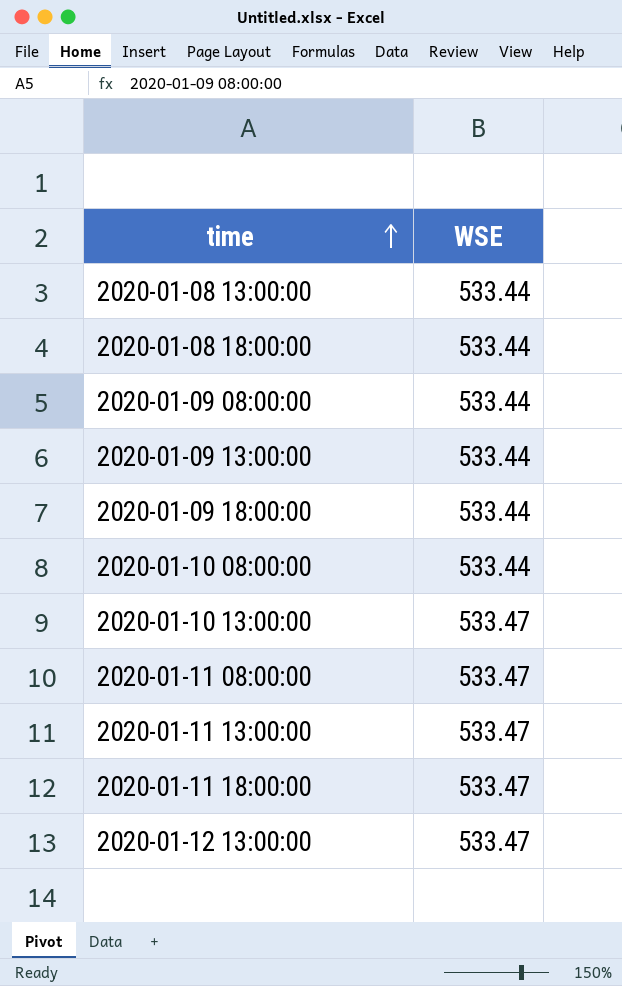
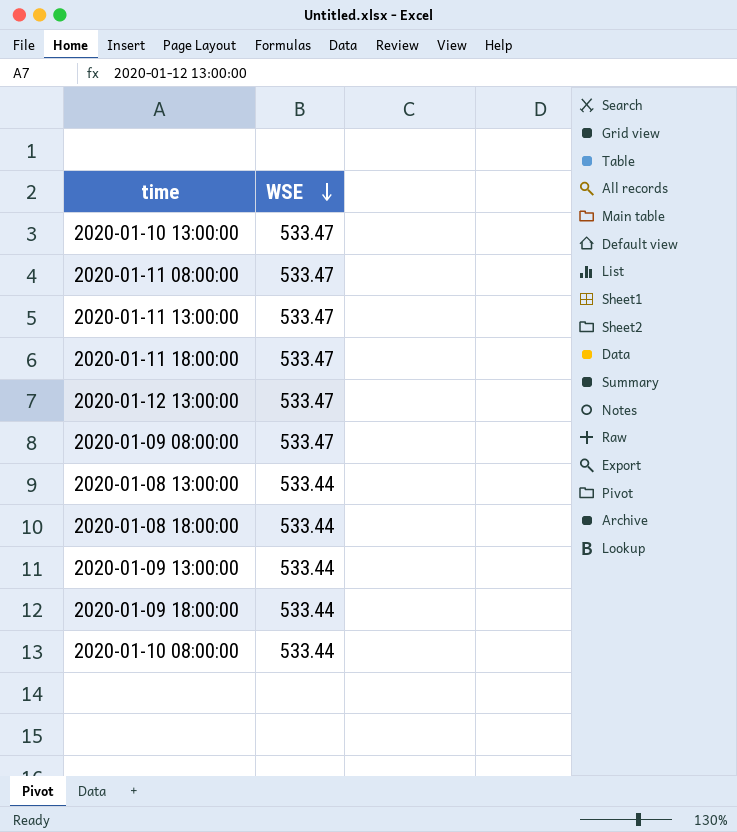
row order: time ascending -> WSE descending
2020-01-09 08:00:00 | WSE: 533.44 -> 533.47

